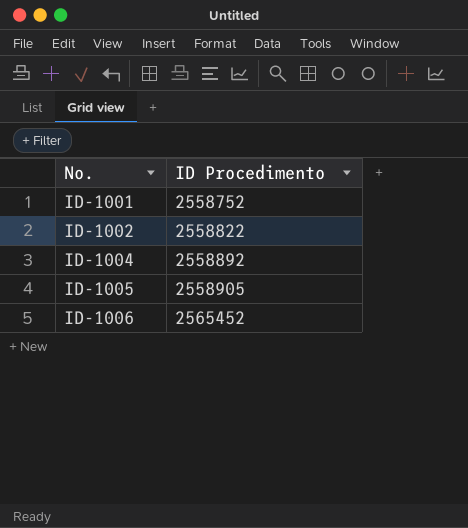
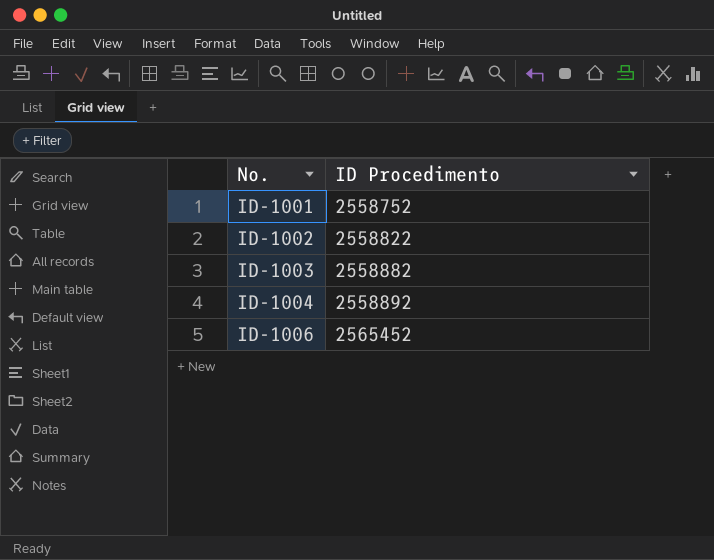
row ID-1005: 2558905 -> none
row ID-1003: none -> 2558882

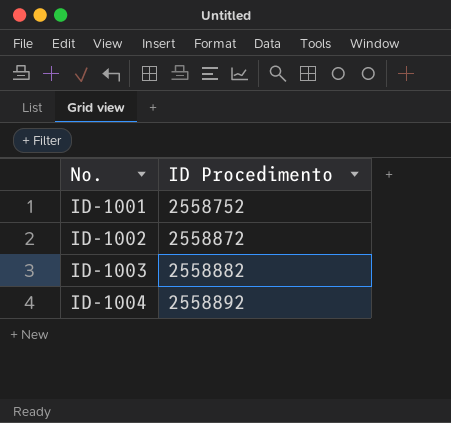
row ID-1006: 2565452 -> none
ID-1002 | ID Procedimento: 2558822 -> 2558872

